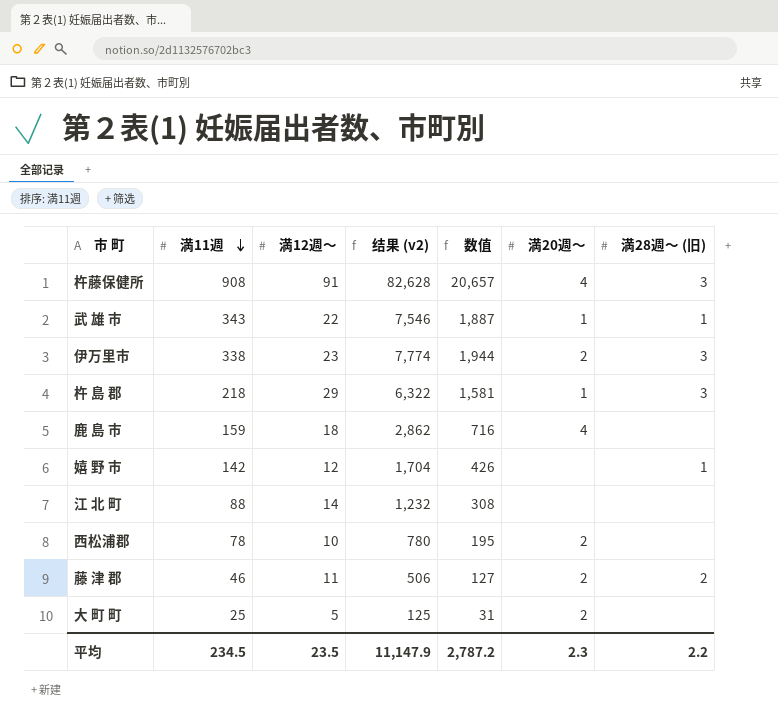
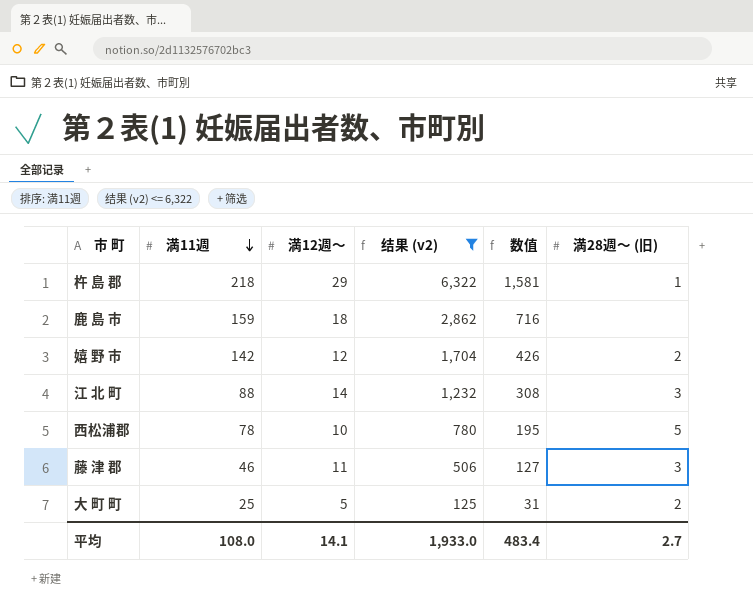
filter: none -> 结果 (v2) <= 6,322
column 満20週～ | position: 6 -> none
杵 島 郡 | 満28週～ (旧): 3 -> 1
嬉 野 市 | 満28週～ (旧): 1 -> 2
江 北 町 | 満28週～ (旧): none -> 3
西松浦郡 | 満28週～ (旧): none -> 5
藤 津 郡 | 満28週～ (旧): 2 -> 3
大 町 町 | 満28週～ (旧): none -> 2
平均 | 満11週: 234.5 -> 108.0
平均 | 満12週～: 23.5 -> 14.1
平均 | 结果 (v2): 11,147.9 -> 1,933.0
平均 | 数值: 2,787.2 -> 483.4
平均 | 満28週～ (旧): 2.2 -> 2.7

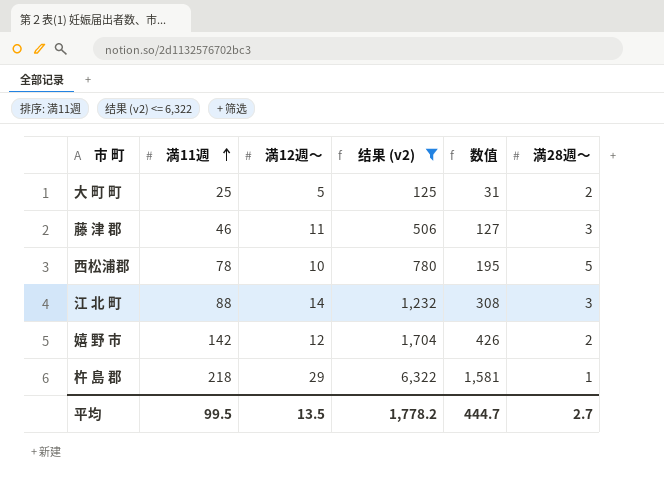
row order: 満11週 descending -> 満11週 ascending
column name: 満28週～ (旧) -> 満28週～
row 鹿 島 市: 159 | 18 | 2,862 | 716 | none -> none
平均 | 満11週: 108.0 -> 99.5
平均 | 満12週～: 14.1 -> 13.5
平均 | 结果 (v2): 1,933.0 -> 1,778.2
平均 | 数值: 483.4 -> 444.7

